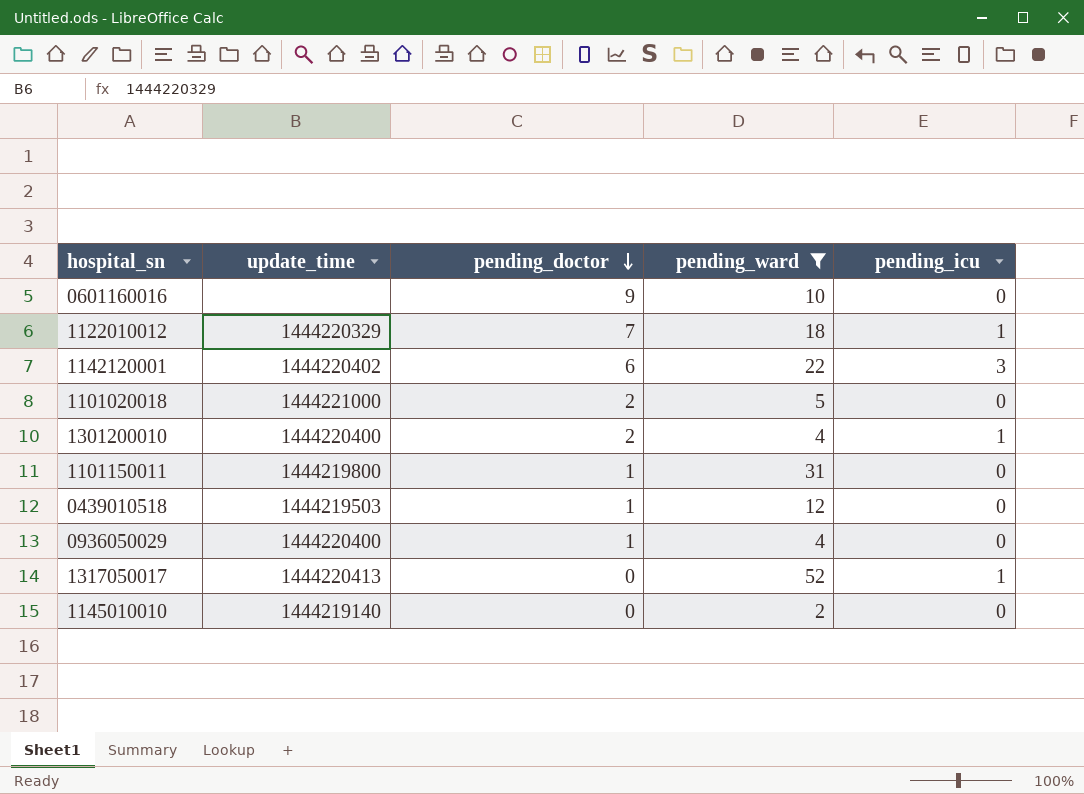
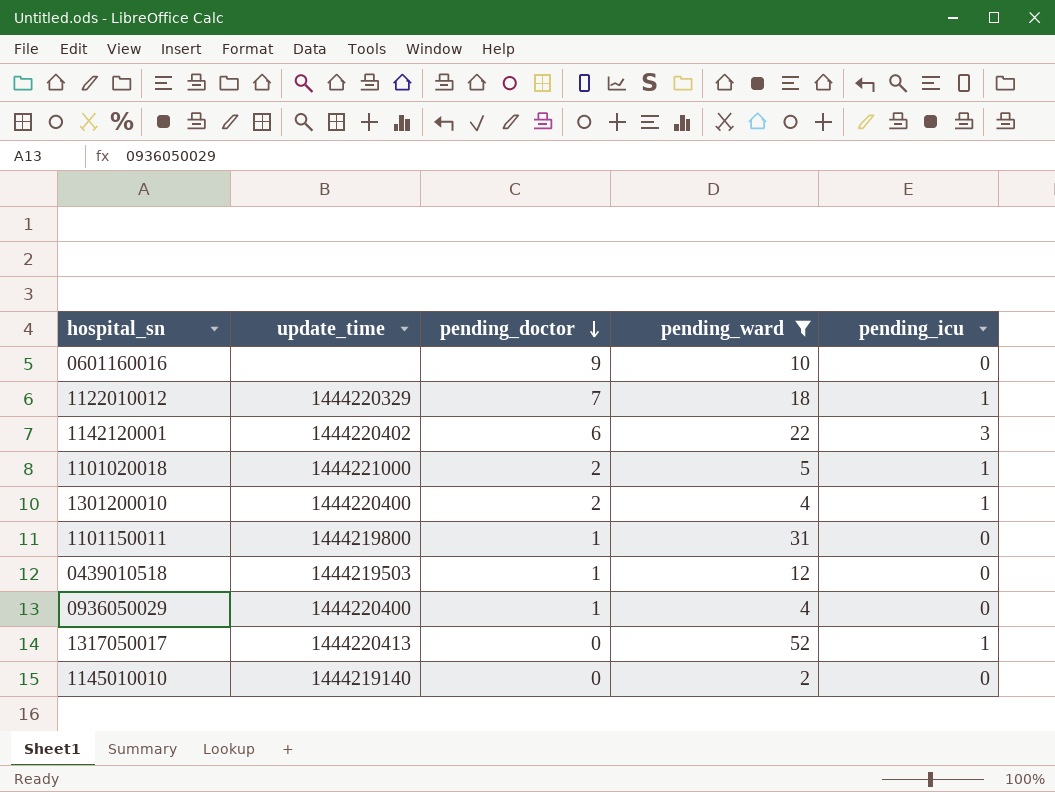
1101020018 | pending_icu: 0 -> 1

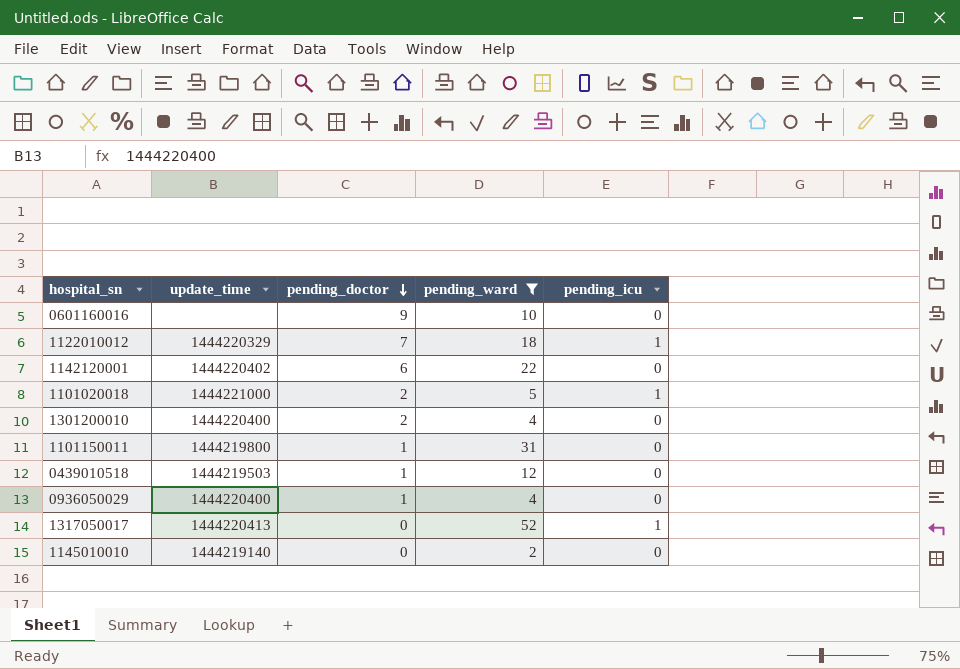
1142120001 | pending_icu: 3 -> 0
1301200010 | pending_icu: 1 -> 0

